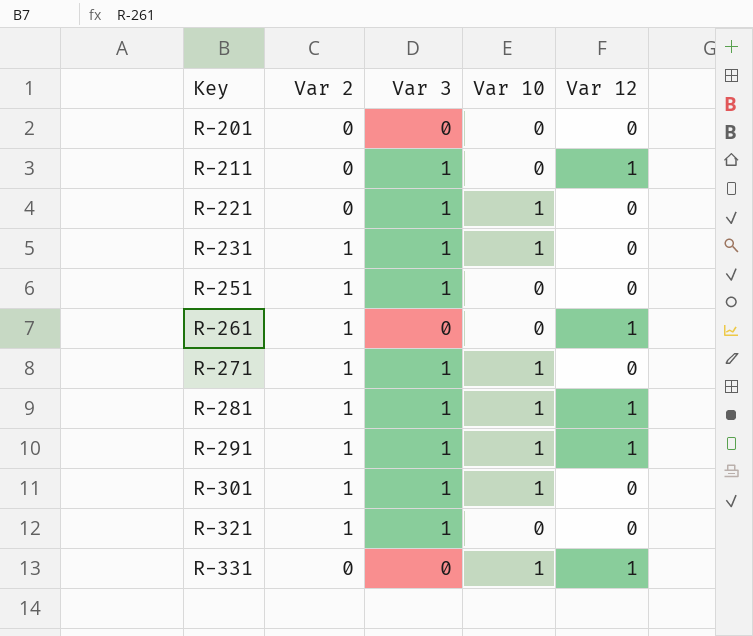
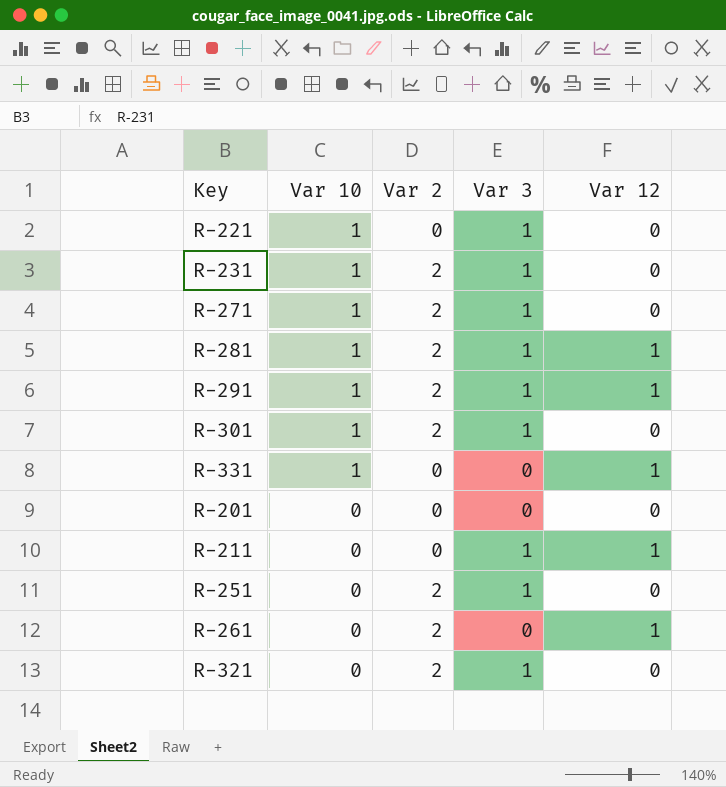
row order: Key ascending -> Var 10 descending
column Var 10 | position: 4 -> 2
R-231 | Var 2: 1 -> 2
R-271 | Var 2: 1 -> 2
R-281 | Var 2: 1 -> 2
R-291 | Var 2: 1 -> 2
R-301 | Var 2: 1 -> 2
R-251 | Var 2: 1 -> 2
R-261 | Var 2: 1 -> 2
R-321 | Var 2: 1 -> 2

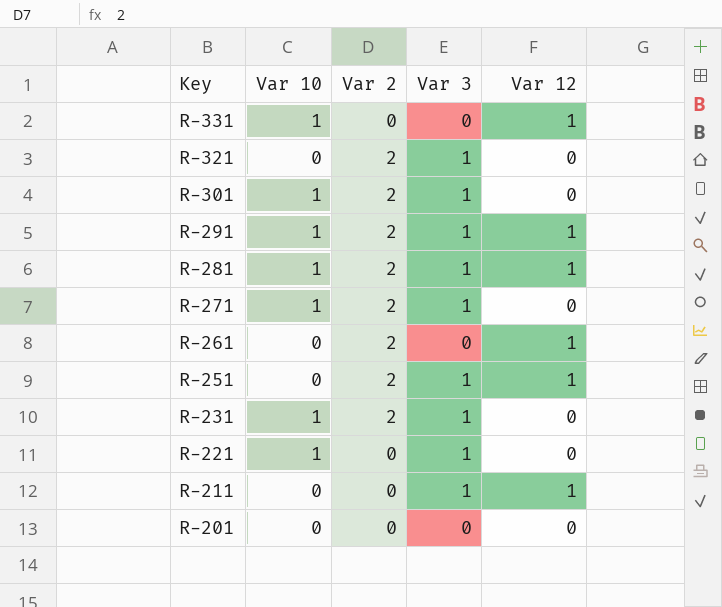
row order: Var 10 descending -> Key descending
R-251 | Var 12: 0 -> 1

